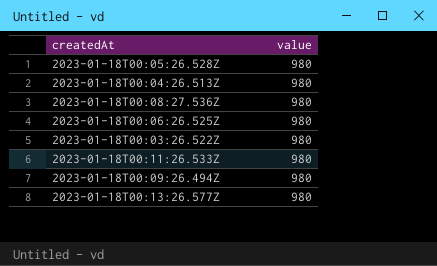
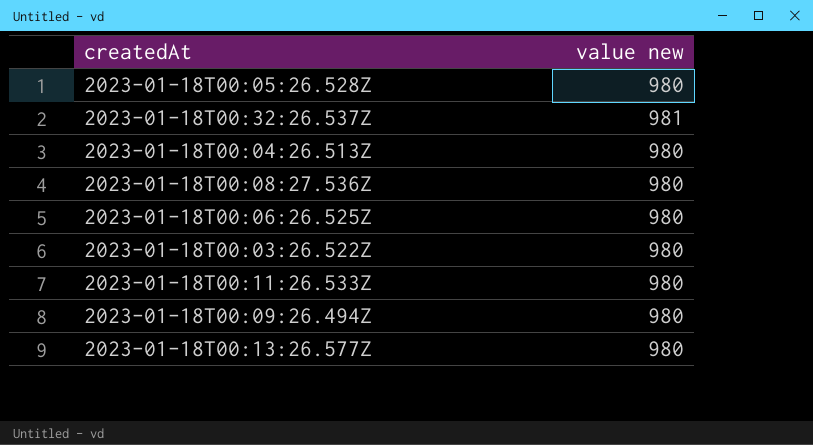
column name: value -> value new
row 2023-01-18T00:32:26.537Z: none -> 981

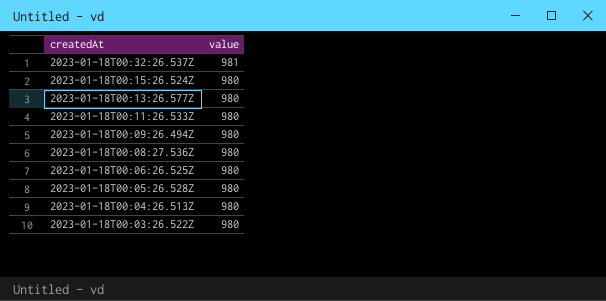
row order: none -> createdAt descending
column name: value new -> value
row 2023-01-18T00:15:26.524Z: none -> 980

